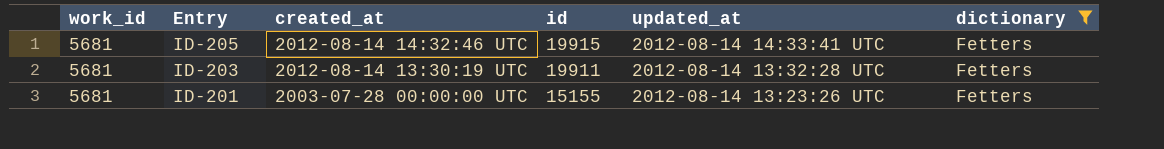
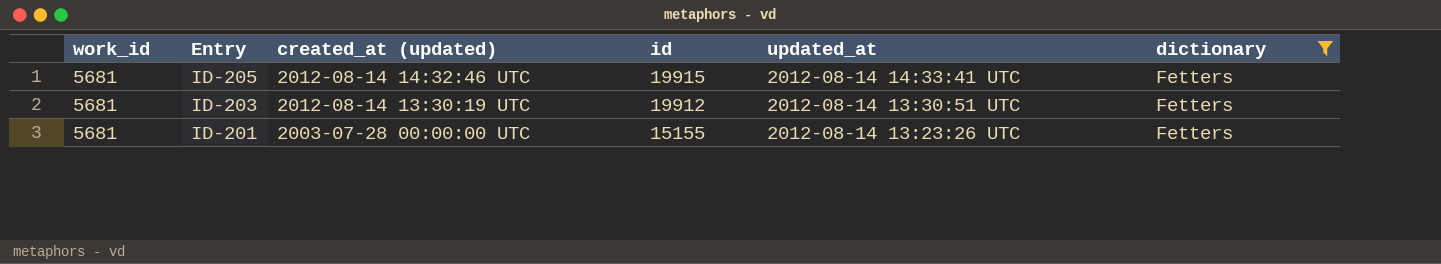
column name: created_at -> created_at (updated)
ID-203 | id: 19911 -> 19912
ID-203 | updated_at: 2012-08-14 13:32:28 UTC -> 2012-08-14 13:30:51 UTC

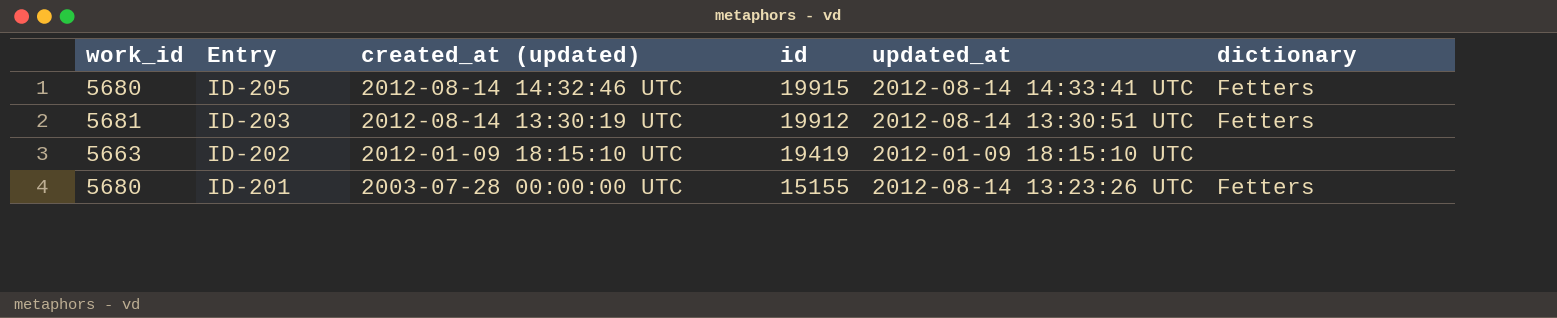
filter: dictionary = Fetters -> none
ID-205 | work_id: 5681 -> 5680
ID-201 | work_id: 5681 -> 5680

